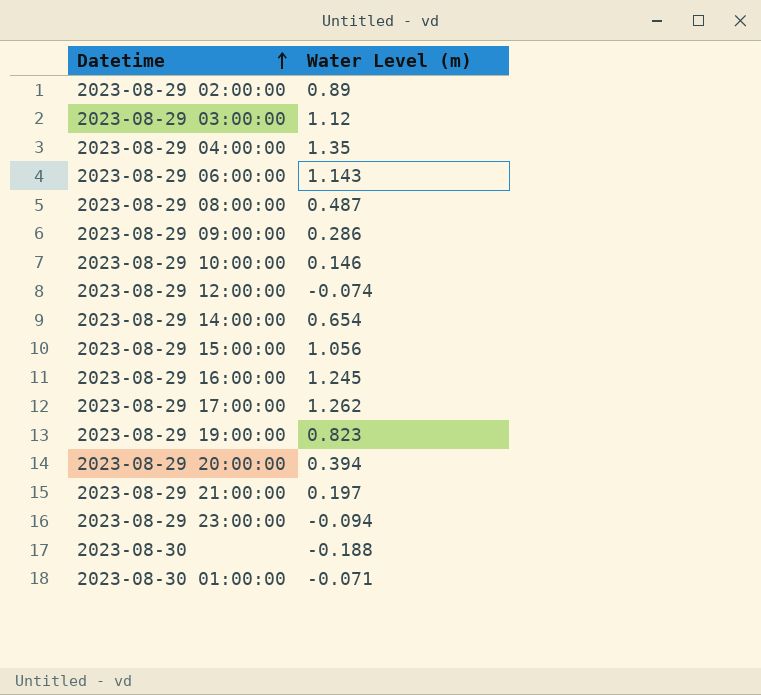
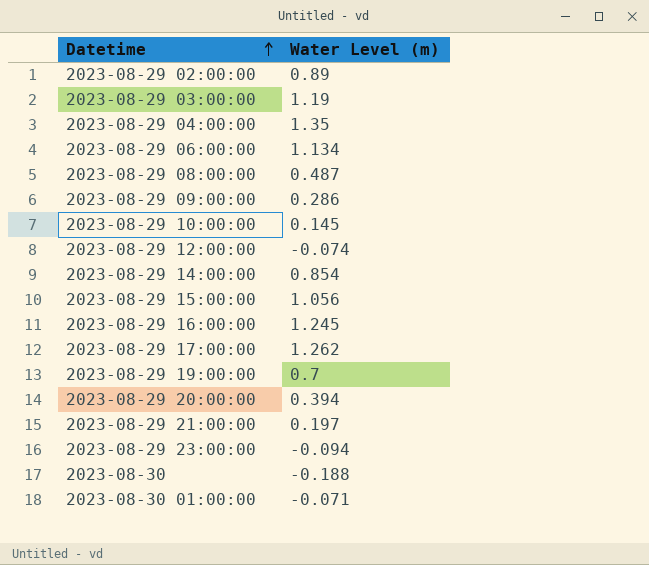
2023-08-29 03:00:00 | Water Level (m): 1.12 -> 1.19
2023-08-29 06:00:00 | Water Level (m): 1.143 -> 1.134
2023-08-29 10:00:00 | Water Level (m): 0.146 -> 0.145
2023-08-29 14:00:00 | Water Level (m): 0.654 -> 0.854
2023-08-29 19:00:00 | Water Level (m): 0.823 -> 0.7

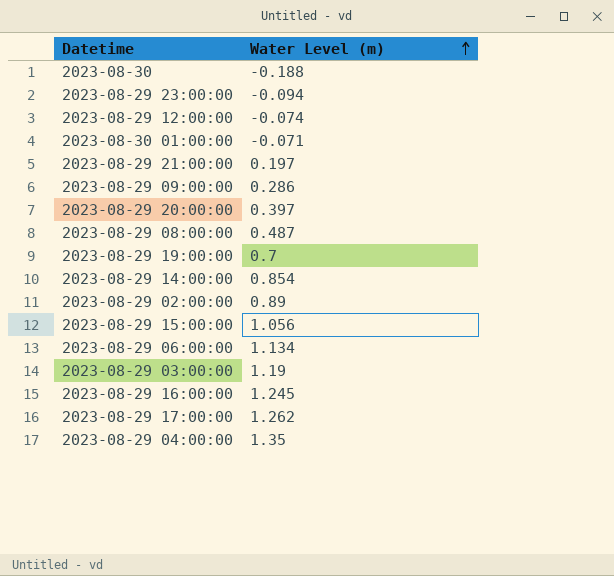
row order: Datetime ascending -> Water Level (m) ascending
row 2023-08-29 10:00:00: 0.145 -> none
2023-08-29 20:00:00 | Water Level (m): 0.394 -> 0.397

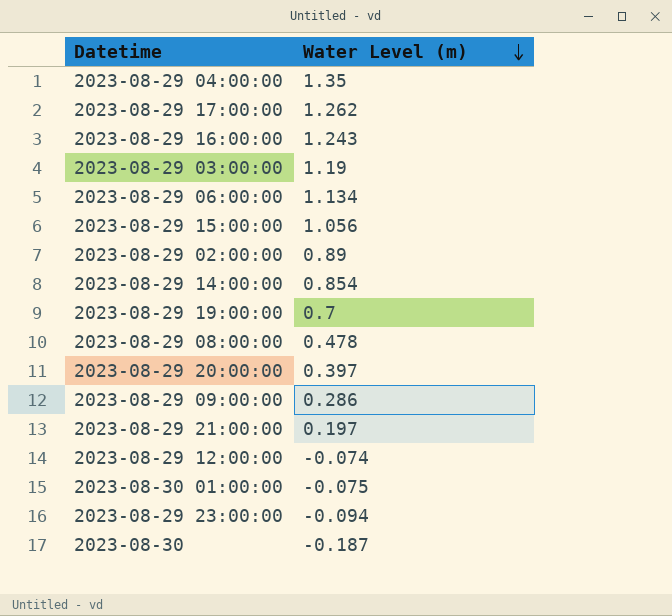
row order: Water Level (m) ascending -> Water Level (m) descending
2023-08-29 16:00:00 | Water Level (m): 1.245 -> 1.243
2023-08-29 08:00:00 | Water Level (m): 0.487 -> 0.478
2023-08-30 01:00:00 | Water Level (m): -0.071 -> -0.075
2023-08-30 | Water Level (m): -0.188 -> -0.187

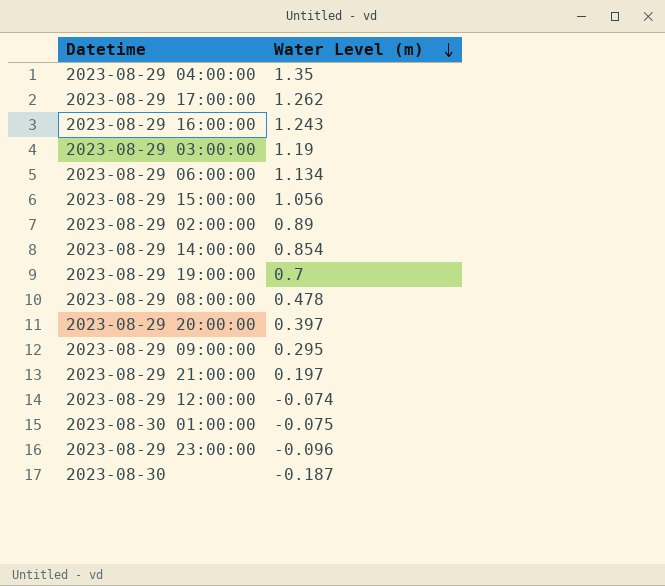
2023-08-29 09:00:00 | Water Level (m): 0.286 -> 0.295
2023-08-29 23:00:00 | Water Level (m): -0.094 -> -0.096

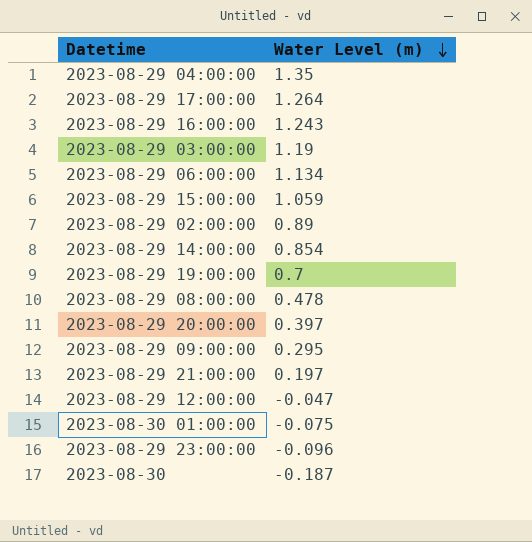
2023-08-29 17:00:00 | Water Level (m): 1.262 -> 1.264
2023-08-29 15:00:00 | Water Level (m): 1.056 -> 1.059
2023-08-29 12:00:00 | Water Level (m): -0.074 -> -0.047

